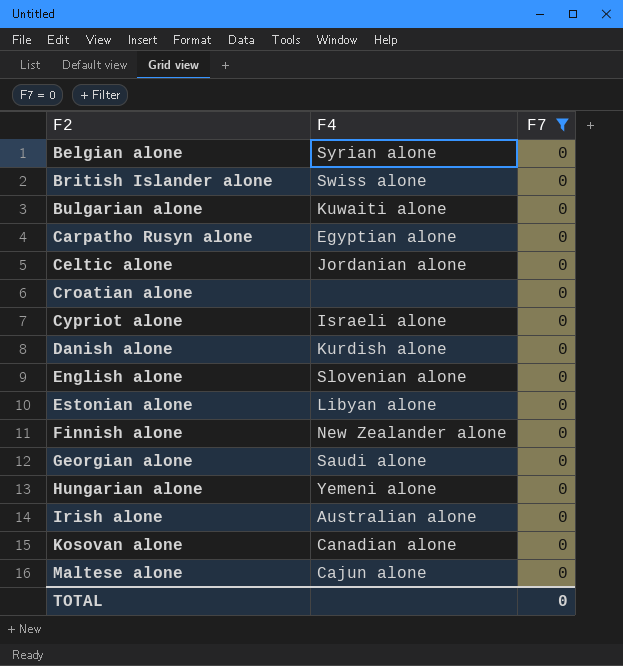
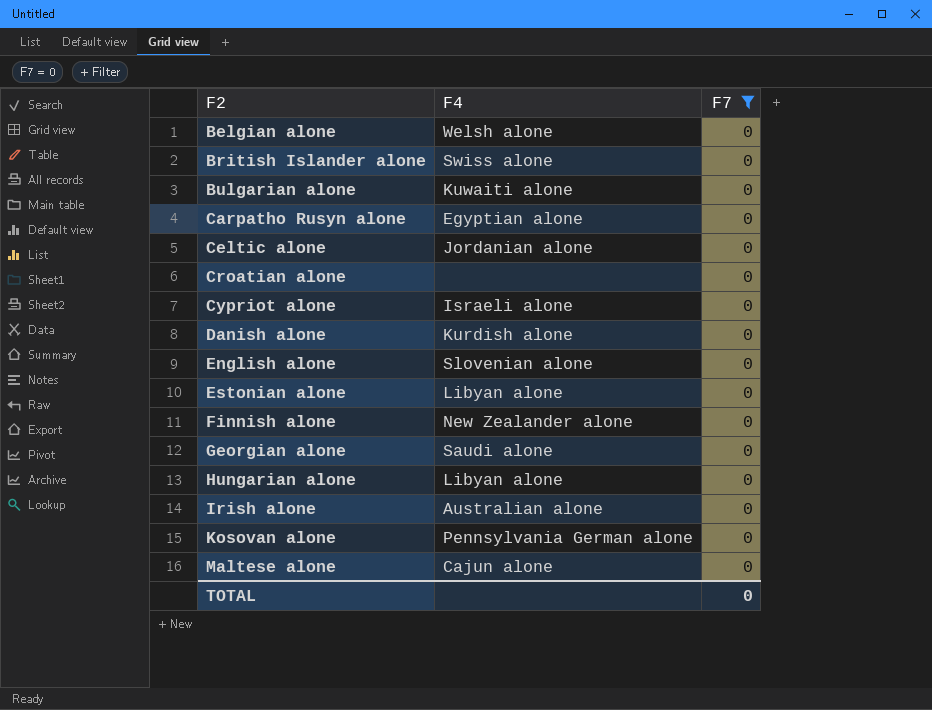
Belgian alone | F4: Syrian alone -> Welsh alone
Hungarian alone | F4: Yemeni alone -> Libyan alone
Kosovan alone | F4: Canadian alone -> Pennsylvania German alone

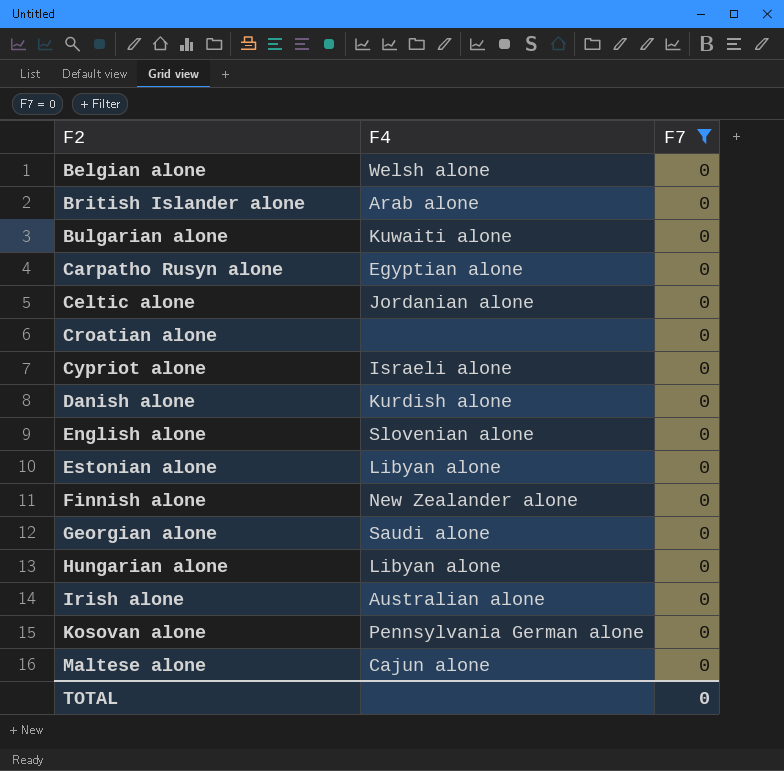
British Islander alone | F4: Swiss alone -> Arab alone

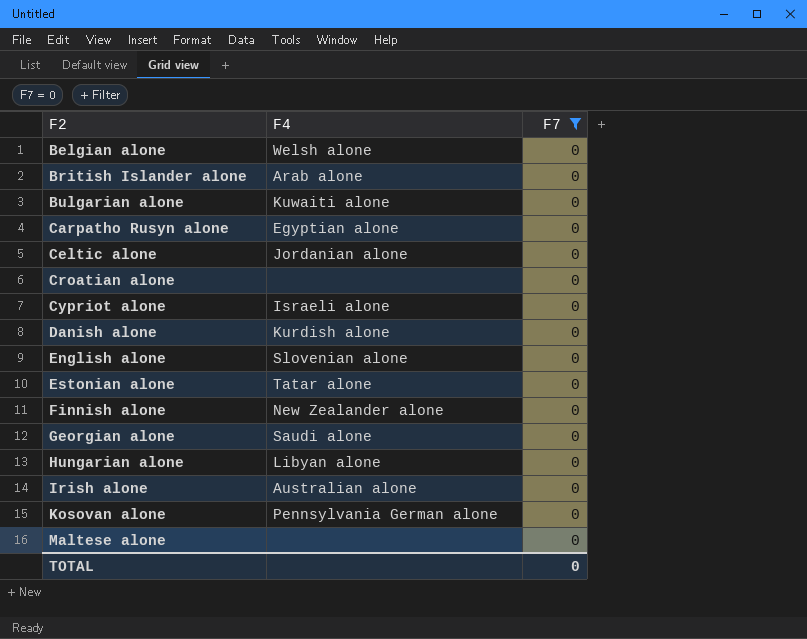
Estonian alone | F4: Libyan alone -> Tatar alone
Maltese alone | F4: Cajun alone -> none

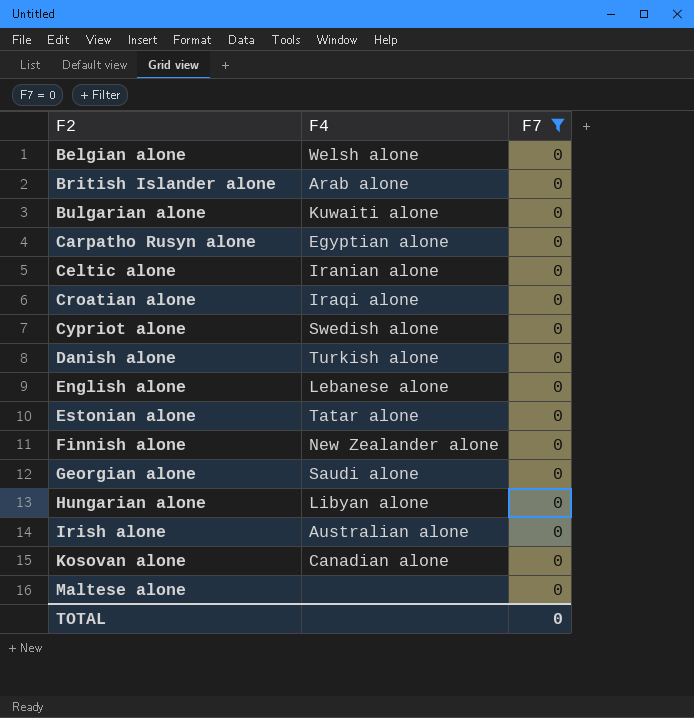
Celtic alone | F4: Jordanian alone -> Iranian alone
Croatian alone | F4: none -> Iraqi alone
Cypriot alone | F4: Israeli alone -> Swedish alone
Danish alone | F4: Kurdish alone -> Turkish alone
English alone | F4: Slovenian alone -> Lebanese alone
Kosovan alone | F4: Pennsylvania German alone -> Canadian alone

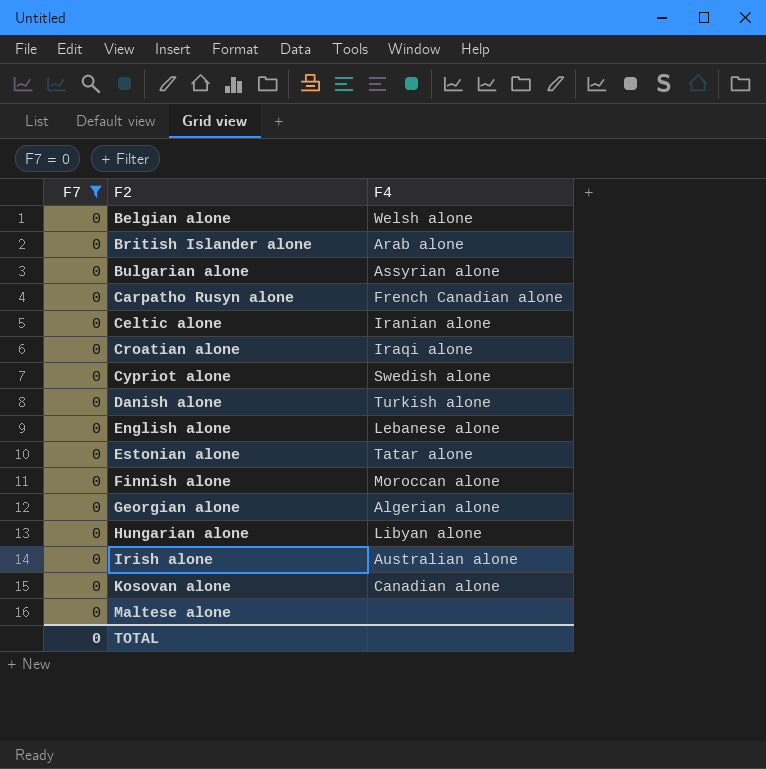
column F7 | position: 3 -> 1
Bulgarian alone | F4: Kuwaiti alone -> Assyrian alone
Carpatho Rusyn alone | F4: Egyptian alone -> French Canadian alone
Finnish alone | F4: New Zealander alone -> Moroccan alone
Georgian alone | F4: Saudi alone -> Algerian alone

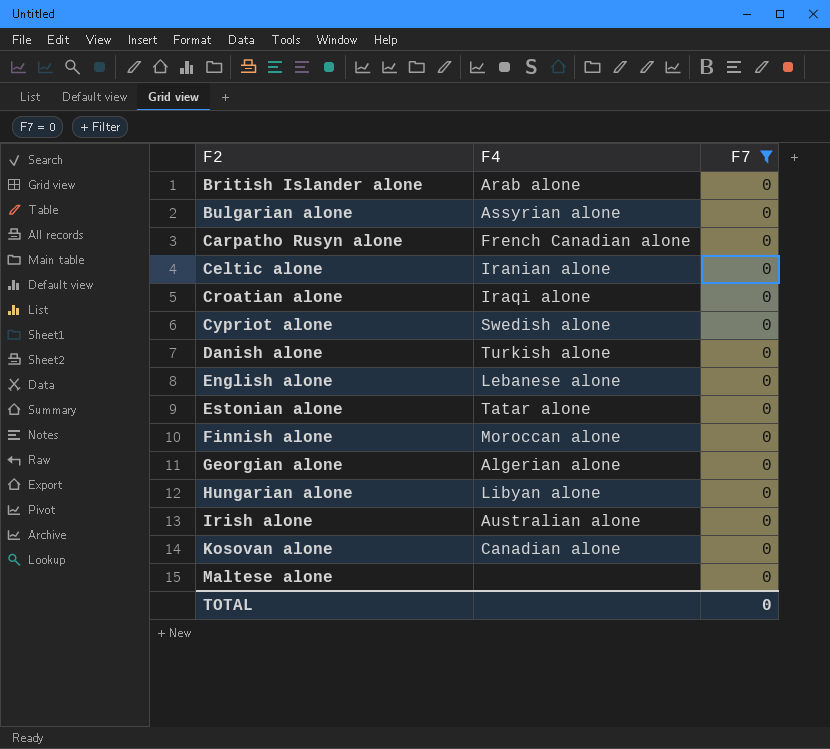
column F7 | position: 1 -> 3
row Belgian alone: 0 | Welsh alone -> none

